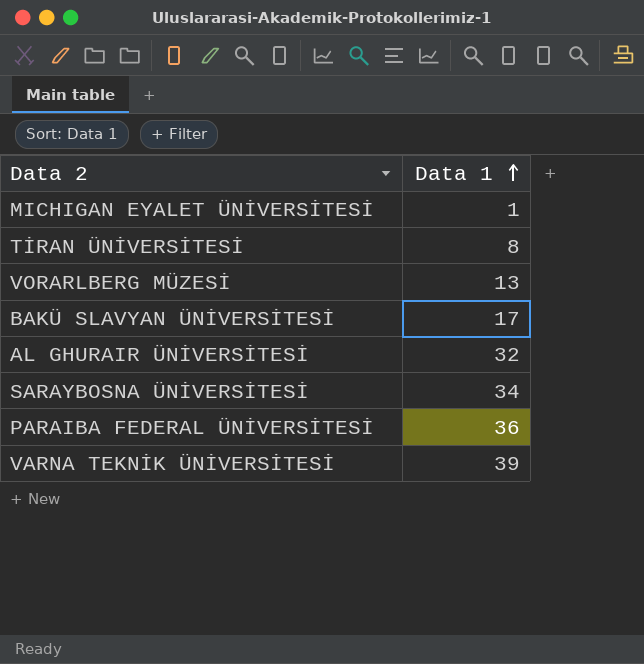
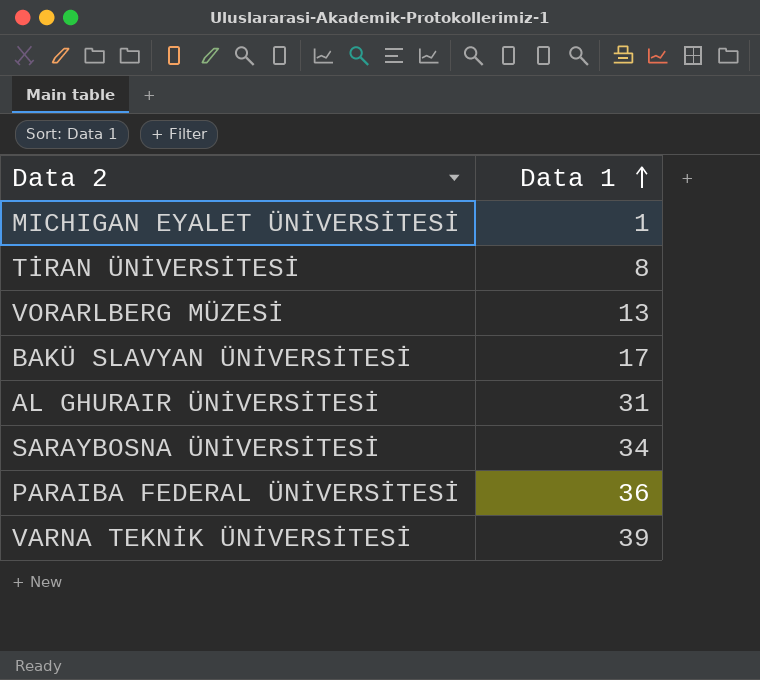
AL GHURAIR ÜNİVERSİTESİ | Data 1: 32 -> 31

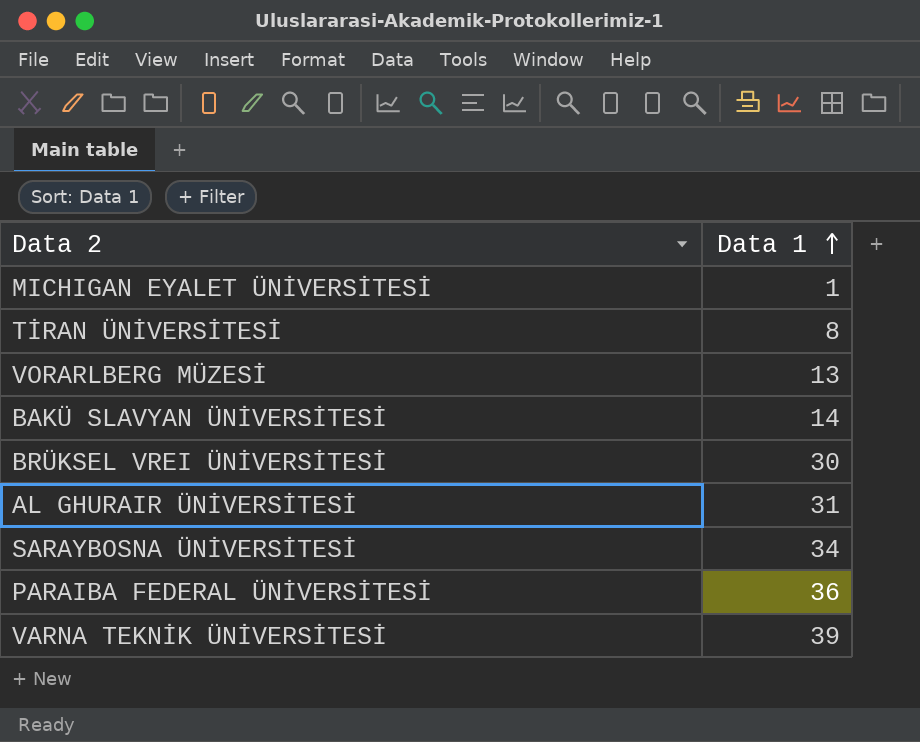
BAKÜ SLAVYAN ÜNİVERSİTESİ | Data 1: 17 -> 14
row BRÜKSEL VREI ÜNİVERSİTESİ: none -> 30

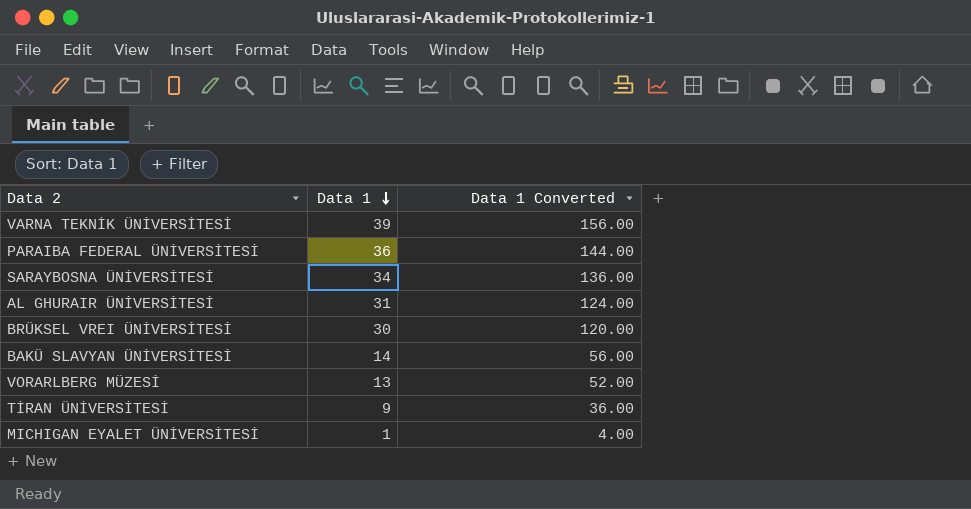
row order: Data 1 ascending -> Data 1 descending
column Data 1 Converted | formula: none -> [Data 1] * 4
TİRAN ÜNİVERSİTESİ | Data 1: 8 -> 9

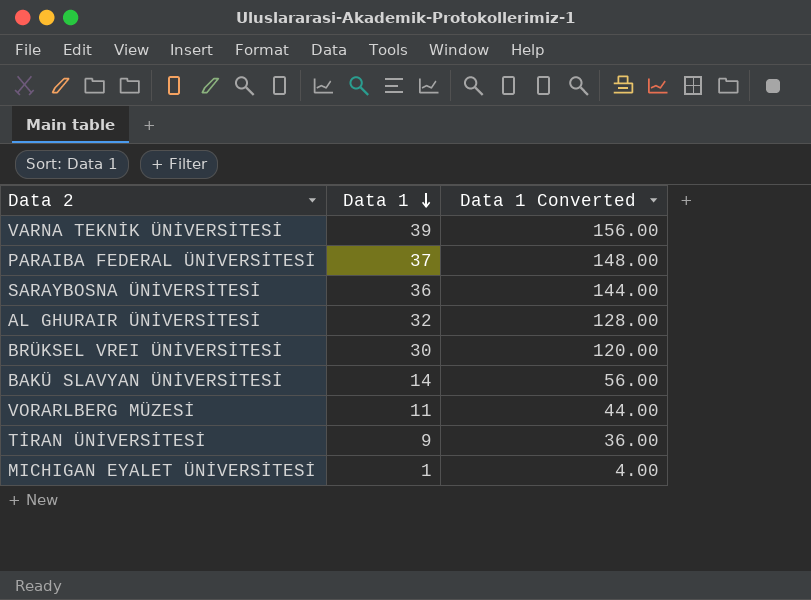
PARAIBA FEDERAL ÜNİVERSİTESİ | Data 1: 36 -> 37
PARAIBA FEDERAL ÜNİVERSİTESİ | Data 1 Converted: 144.00 -> 148.00
SARAYBOSNA ÜNİVERSİTESİ | Data 1: 34 -> 36
SARAYBOSNA ÜNİVERSİTESİ | Data 1 Converted: 136.00 -> 144.00
AL GHURAIR ÜNİVERSİTESİ | Data 1: 31 -> 32
AL GHURAIR ÜNİVERSİTESİ | Data 1 Converted: 124.00 -> 128.00
VORARLBERG MÜZESİ | Data 1: 13 -> 11
VORARLBERG MÜZESİ | Data 1 Converted: 52.00 -> 44.00

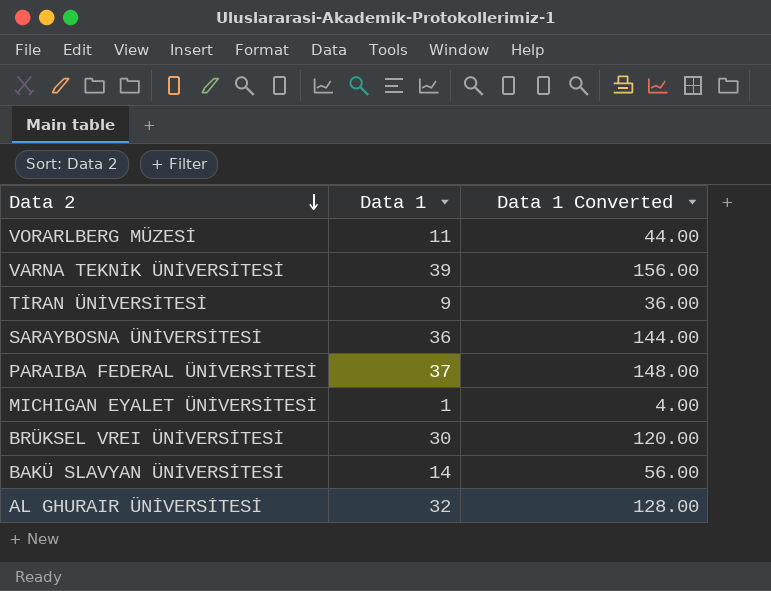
row order: Data 1 descending -> Data 2 descending

